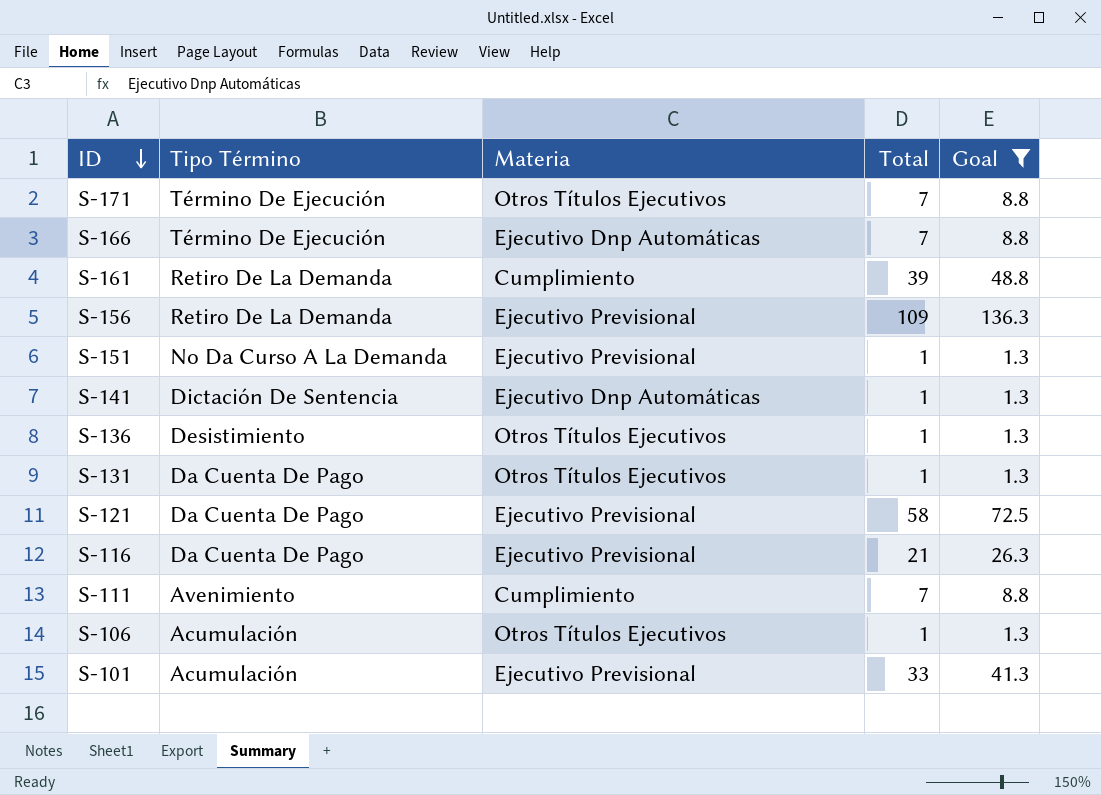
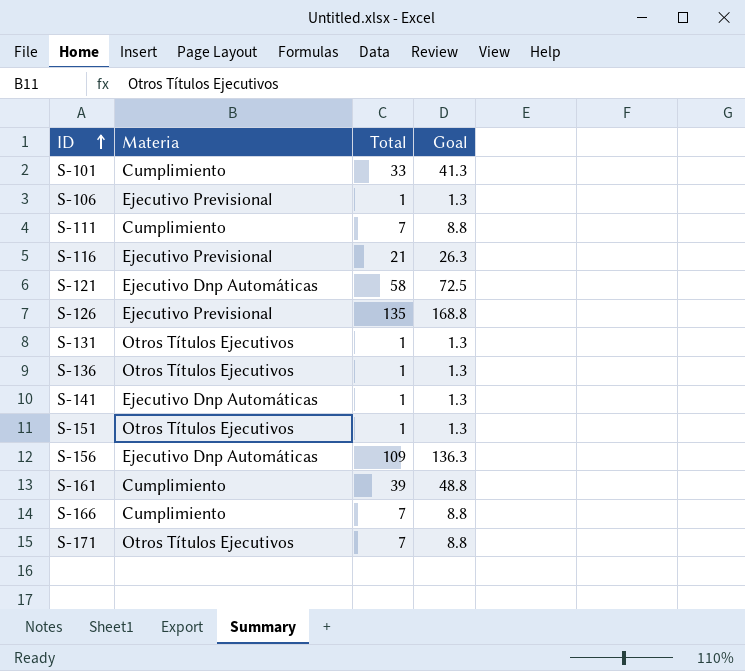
filter: Goal != 168.8 -> none
row order: ID descending -> ID ascending
column Tipo Término | position: 2 -> none
S-101 | Materia: Ejecutivo Previsional -> Cumplimiento
S-106 | Materia: Otros Títulos Ejecutivos -> Ejecutivo Previsional
S-121 | Materia: Ejecutivo Previsional -> Ejecutivo Dnp Automáticas
S-151 | Materia: Ejecutivo Previsional -> Otros Títulos Ejecutivos
S-156 | Materia: Ejecutivo Previsional -> Ejecutivo Dnp Automáticas
S-166 | Materia: Ejecutivo Dnp Automáticas -> Cumplimiento

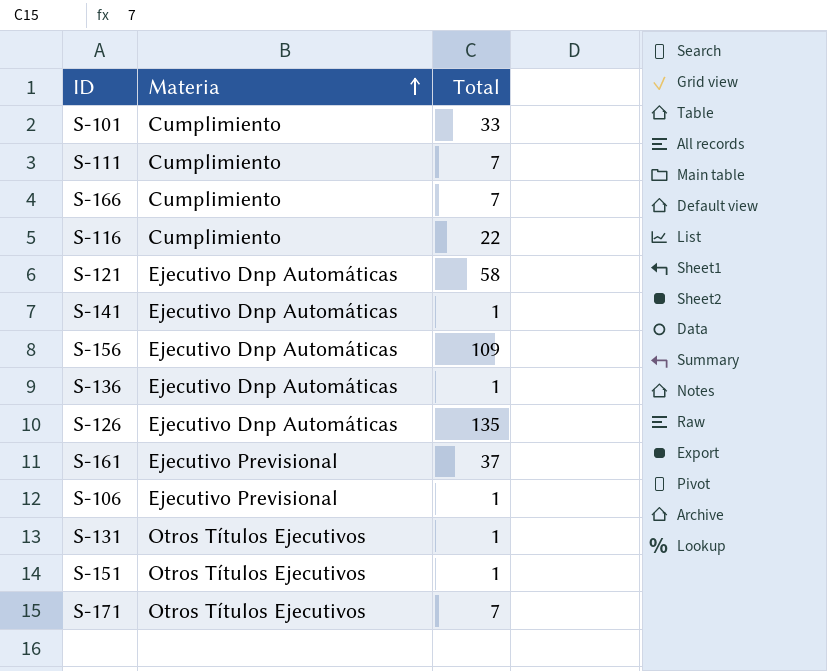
row order: ID ascending -> Materia ascending
column Goal | formula: [Total] * 1.25 -> none
S-116 | Materia: Ejecutivo Previsional -> Cumplimiento
S-116 | Total: 21 -> 22
S-136 | Materia: Otros Títulos Ejecutivos -> Ejecutivo Dnp Automáticas
S-126 | Materia: Ejecutivo Previsional -> Ejecutivo Dnp Automáticas
S-161 | Materia: Cumplimiento -> Ejecutivo Previsional
S-161 | Total: 39 -> 37

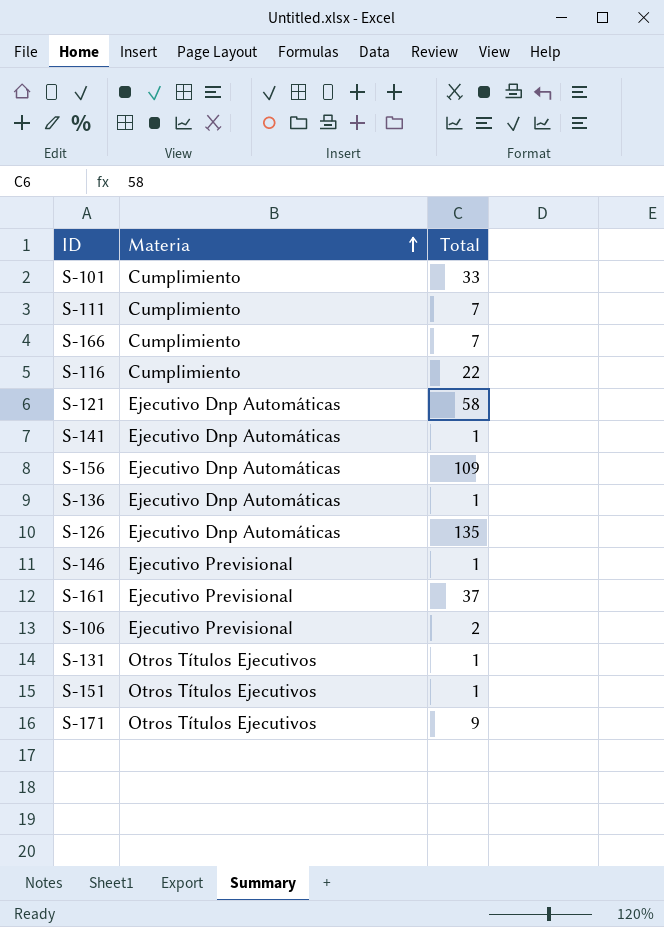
row S-146: none -> Ejecutivo Previsional | 1
S-106 | Total: 1 -> 2
S-171 | Total: 7 -> 9

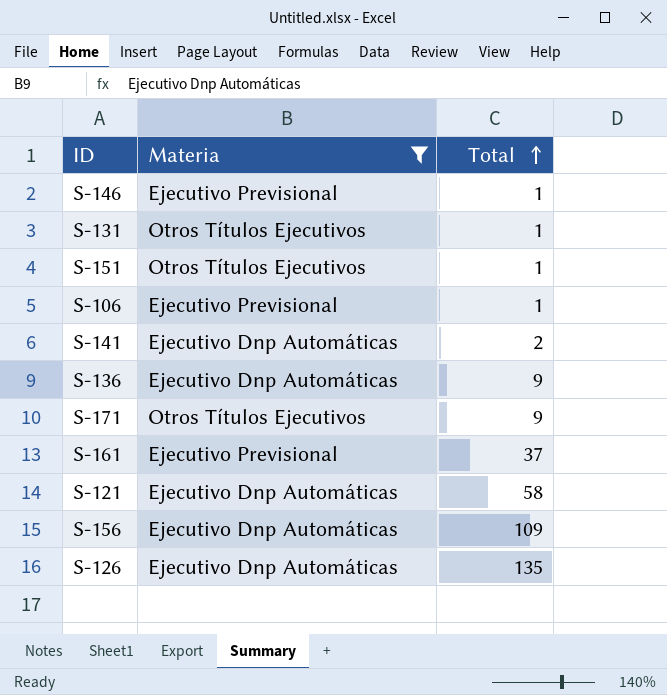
filter: none -> Materia != Cumplimiento
row order: Materia ascending -> Total ascending
S-106 | Total: 2 -> 1
S-141 | Total: 1 -> 2
S-136 | Total: 1 -> 9

